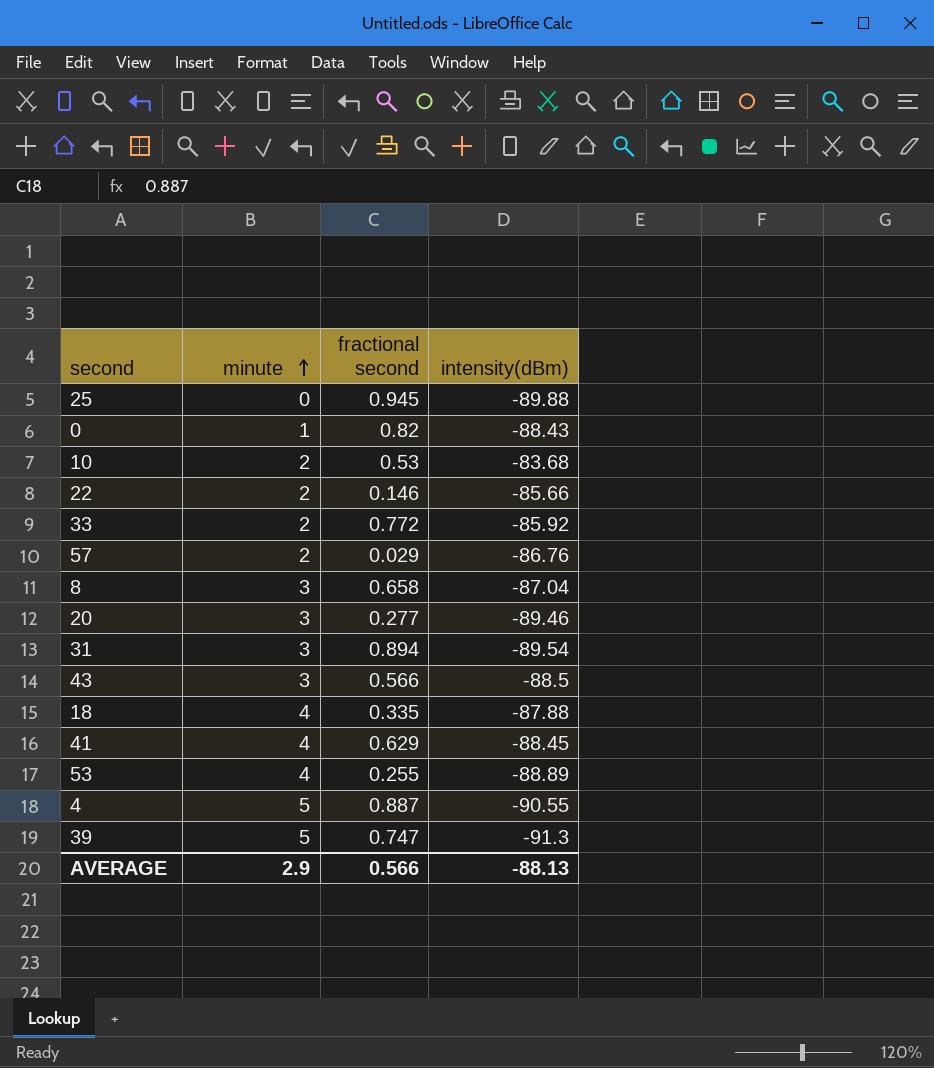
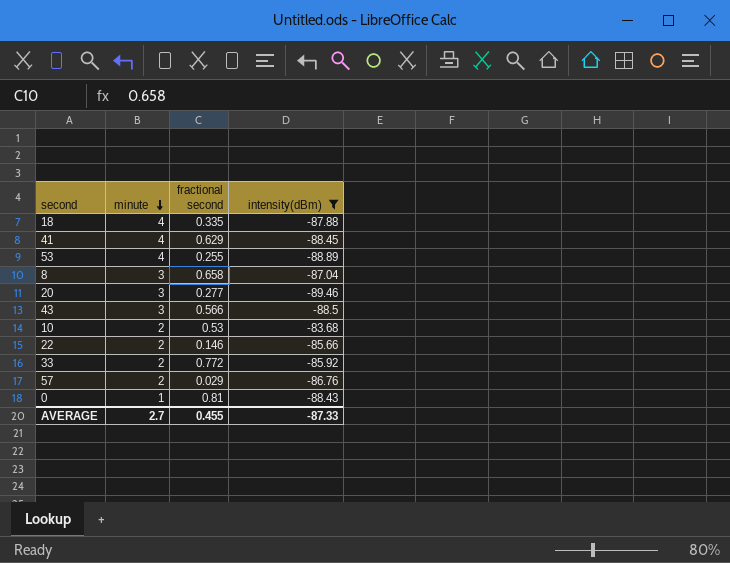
filter: none -> intensity(dBm) >= -89.46
row order: minute ascending -> minute descending
0 | fractional second: 0.82 -> 0.81
AVERAGE | minute: 2.9 -> 2.7
AVERAGE | fractional second: 0.566 -> 0.455
AVERAGE | intensity(dBm): -88.13 -> -87.33

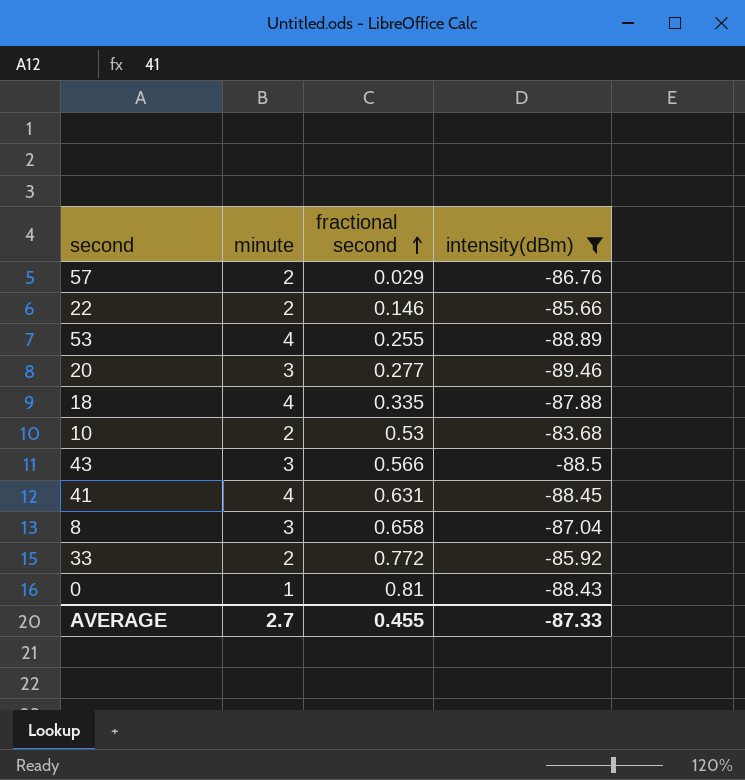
row order: minute descending -> fractional second ascending
41 | fractional second: 0.629 -> 0.631

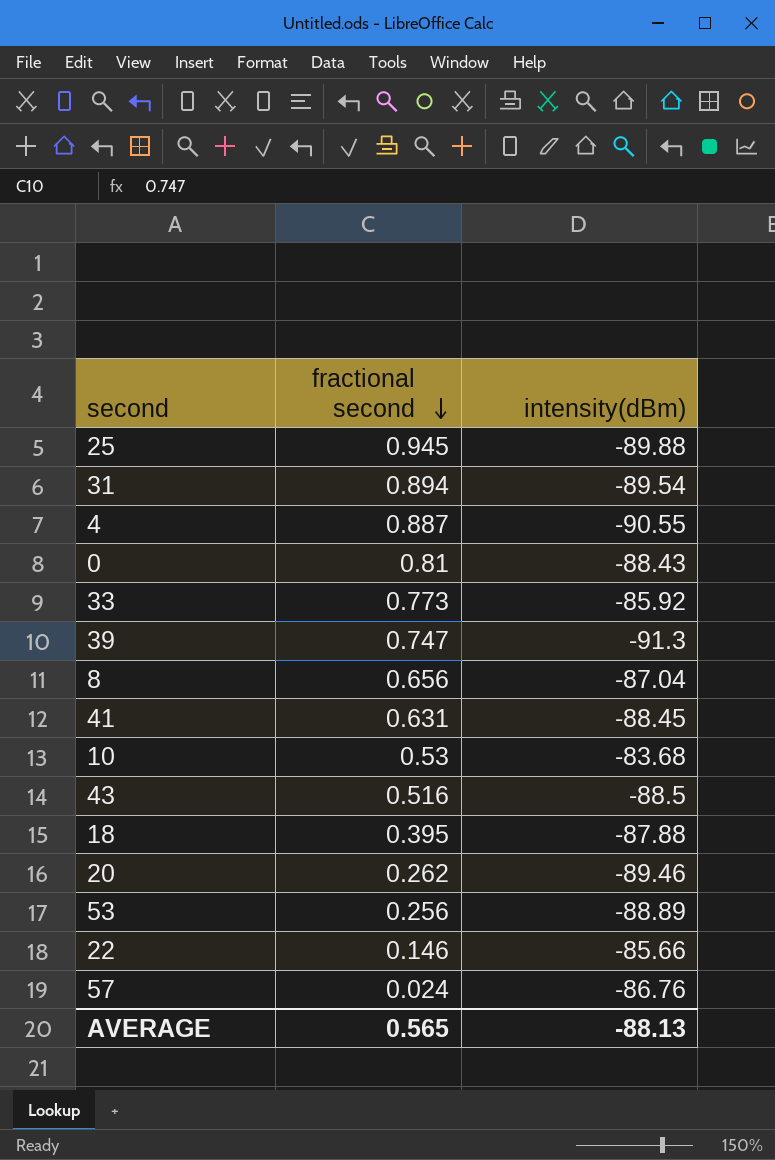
filter: intensity(dBm) >= -89.46 -> none
row order: fractional second ascending -> fractional second descending
column minute | position: 2 -> none
33 | fractional second: 0.772 -> 0.773
8 | fractional second: 0.658 -> 0.656
43 | fractional second: 0.566 -> 0.516
18 | fractional second: 0.335 -> 0.395
20 | fractional second: 0.277 -> 0.262
53 | fractional second: 0.255 -> 0.256
57 | fractional second: 0.029 -> 0.024
AVERAGE | fractional second: 0.455 -> 0.565
AVERAGE | intensity(dBm): -87.33 -> -88.13

